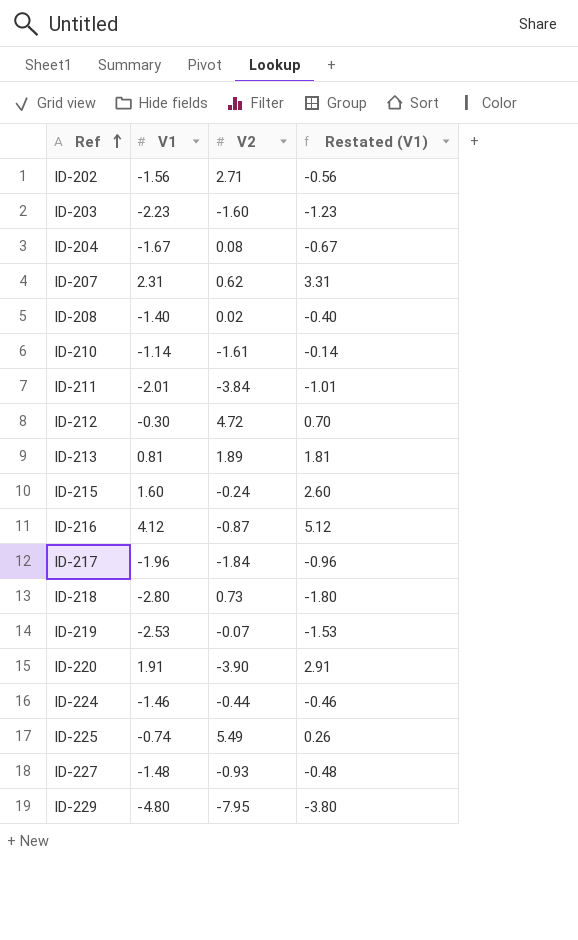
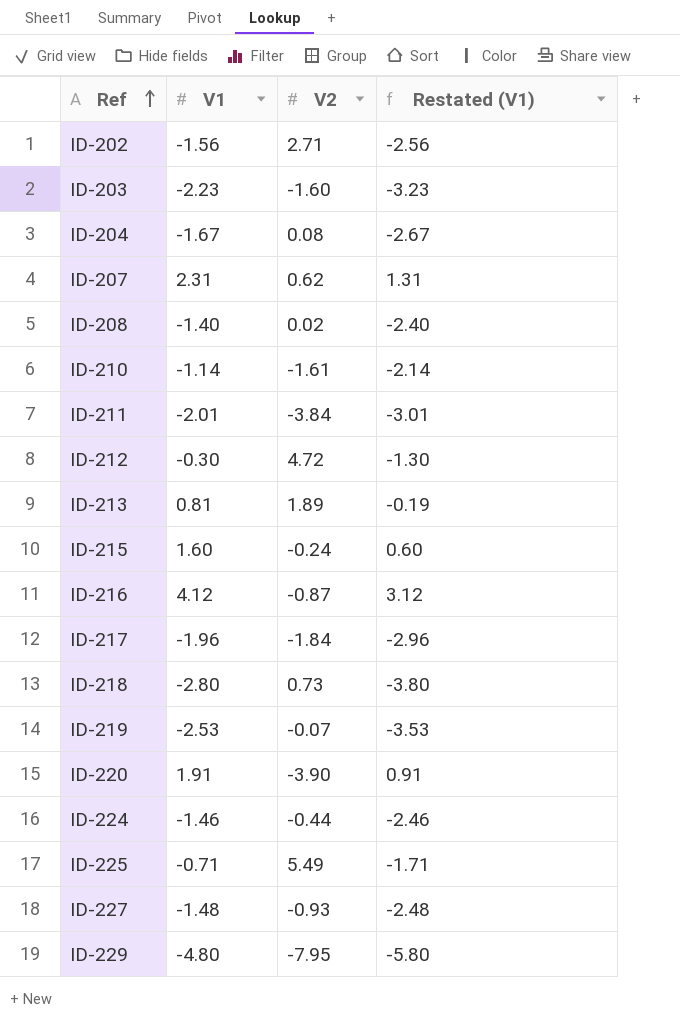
column Restated (V1) | formula: [V1] + 1 -> [V1] - 1
ID-225 | V1: -0.74 -> -0.71

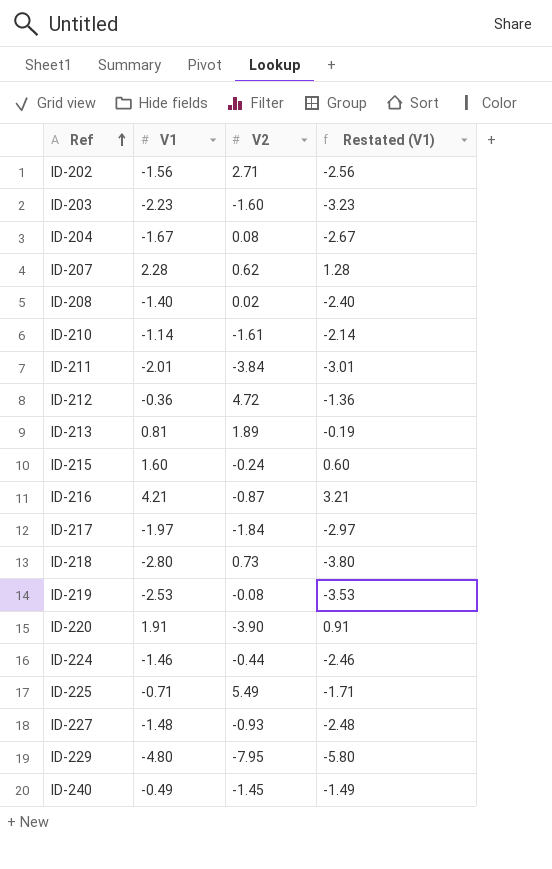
ID-207 | V1: 2.31 -> 2.28
ID-207 | Restated (V1): 1.31 -> 1.28
ID-212 | V1: -0.30 -> -0.36
ID-212 | Restated (V1): -1.30 -> -1.36
ID-216 | V1: 4.12 -> 4.21
ID-216 | Restated (V1): 3.12 -> 3.21
ID-217 | V1: -1.96 -> -1.97
ID-217 | Restated (V1): -2.96 -> -2.97
ID-219 | V2: -0.07 -> -0.08
row ID-240: none -> -0.49 | -1.45 | -1.49

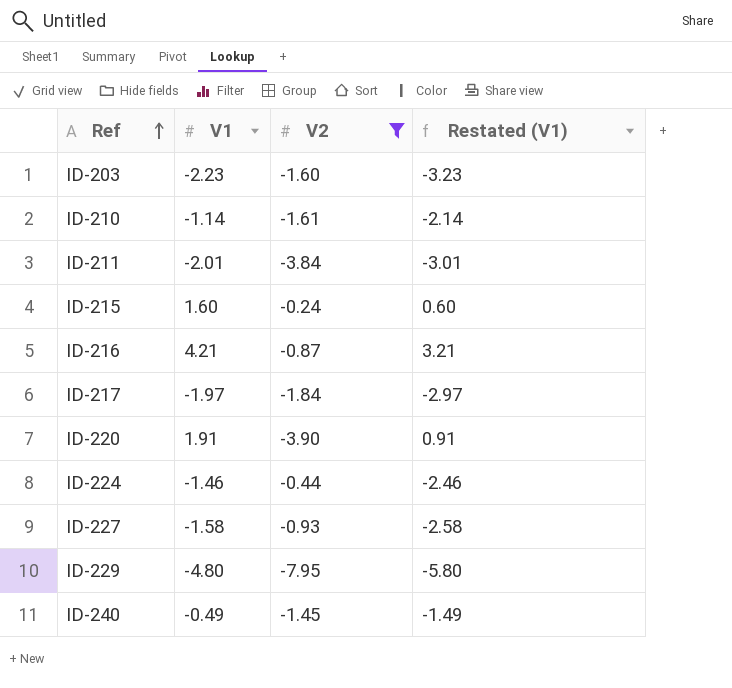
filter: none -> V2 <= -0.24
ID-227 | V1: -1.48 -> -1.58
ID-227 | Restated (V1): -2.48 -> -2.58

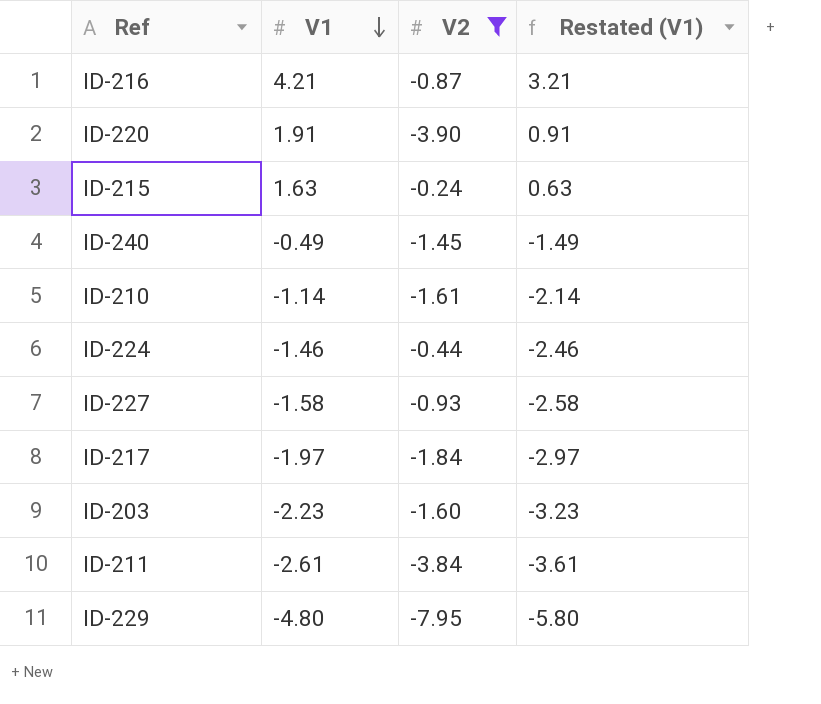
row order: Ref ascending -> V1 descending
ID-215 | V1: 1.60 -> 1.63
ID-215 | Restated (V1): 0.60 -> 0.63
ID-211 | V1: -2.01 -> -2.61
ID-211 | Restated (V1): -3.01 -> -3.61

